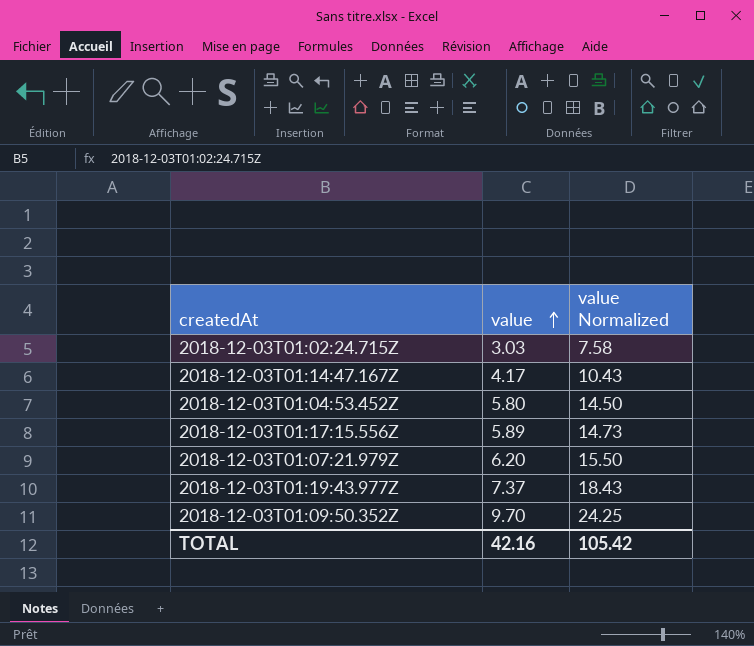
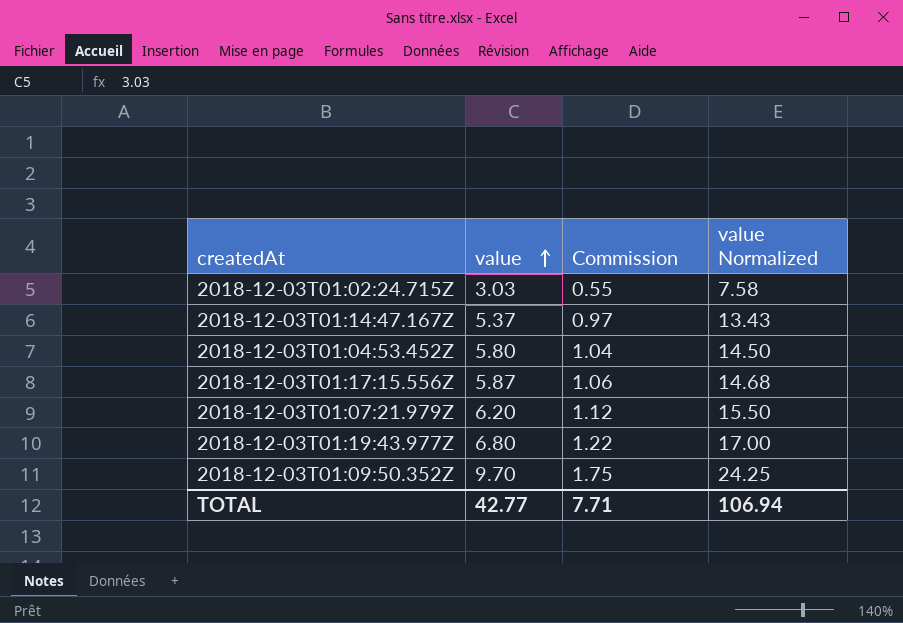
column Commission | formula: none -> [value] * 0.18
2018-12-03T01:14:47.167Z | value: 4.17 -> 5.37
2018-12-03T01:14:47.167Z | value Normalized: 10.43 -> 13.43
2018-12-03T01:17:15.556Z | value: 5.89 -> 5.87
2018-12-03T01:17:15.556Z | value Normalized: 14.73 -> 14.68
2018-12-03T01:19:43.977Z | value: 7.37 -> 6.80
2018-12-03T01:19:43.977Z | value Normalized: 18.43 -> 17.00
TOTAL | value: 42.16 -> 42.77
TOTAL | value Normalized: 105.42 -> 106.94

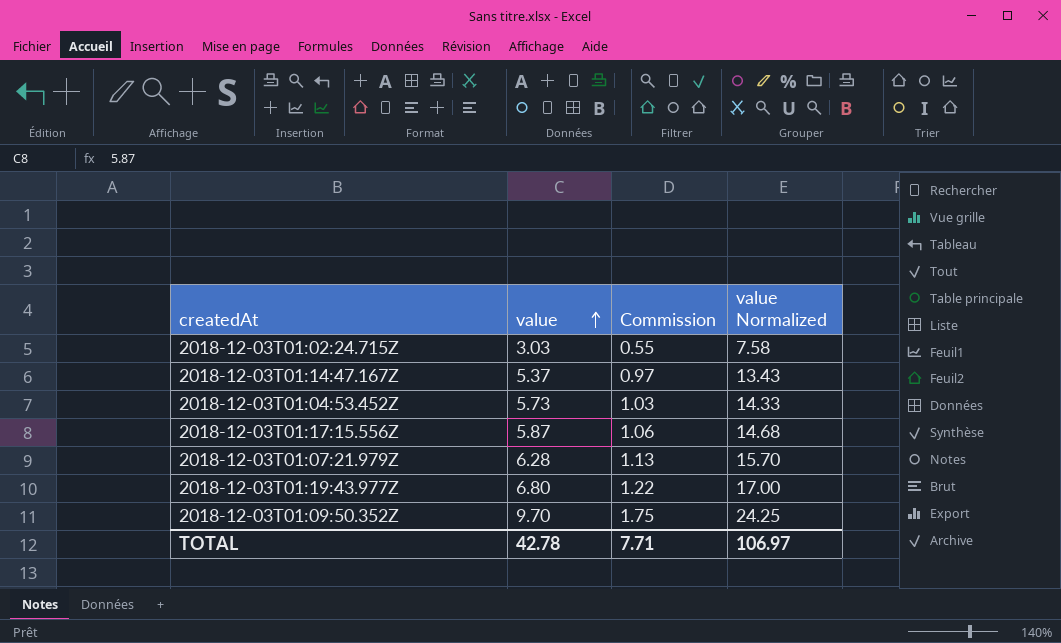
2018-12-03T01:04:53.452Z | value: 5.80 -> 5.73
2018-12-03T01:04:53.452Z | Commission: 1.04 -> 1.03
2018-12-03T01:04:53.452Z | value Normalized: 14.50 -> 14.33
2018-12-03T01:07:21.979Z | value: 6.20 -> 6.28
2018-12-03T01:07:21.979Z | Commission: 1.12 -> 1.13
2018-12-03T01:07:21.979Z | value Normalized: 15.50 -> 15.70
TOTAL | value: 42.77 -> 42.78
TOTAL | value Normalized: 106.94 -> 106.97

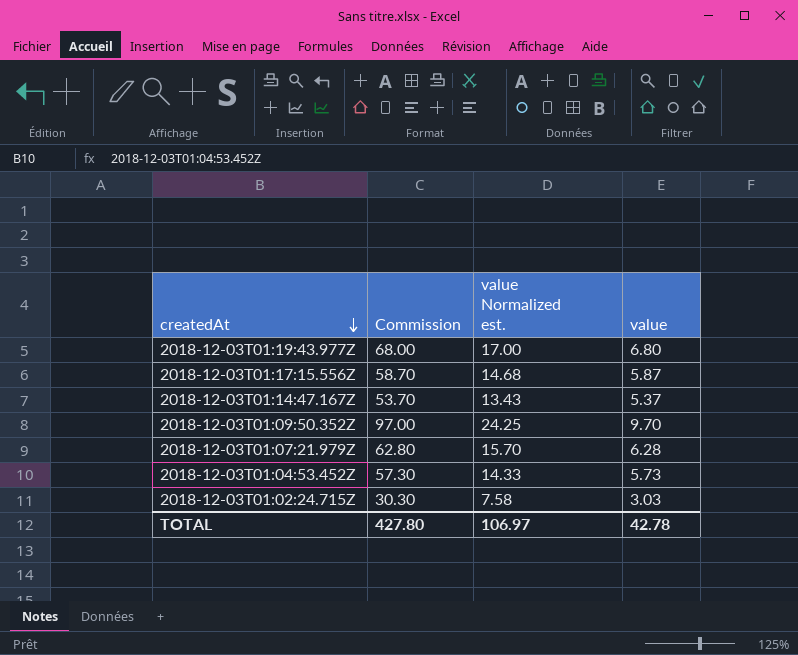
row order: value ascending -> createdAt descending
column Commission | formula: [value] * 0.18 -> [value] * 10
column name: value Normalized -> value Normalized est.
column value | position: 2 -> 4
TOTAL | Commission: 7.71 -> 427.80

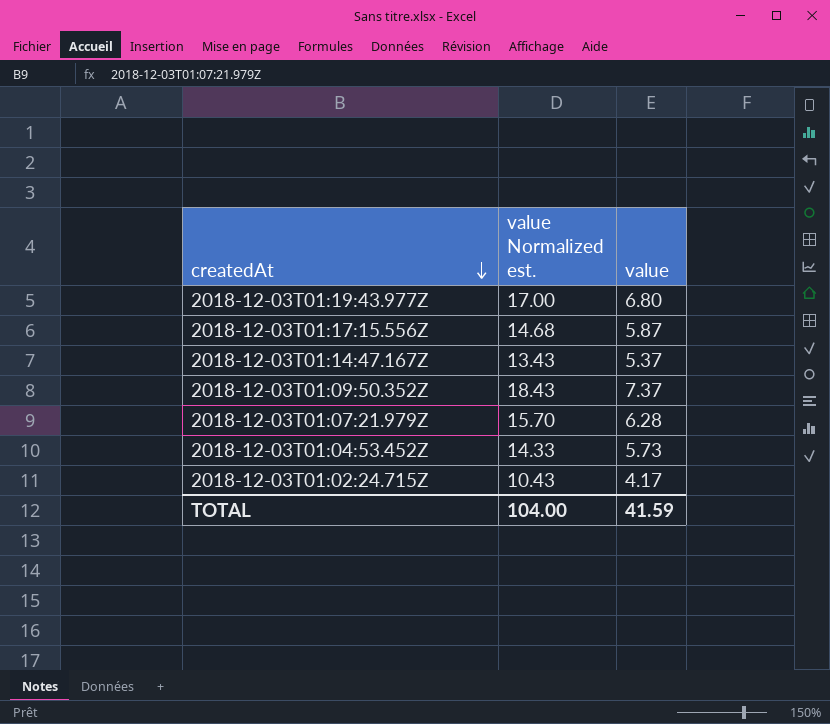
column Commission | formula: [value] * 10 -> none
2018-12-03T01:09:50.352Z | value Normalized est.: 24.25 -> 18.43
2018-12-03T01:09:50.352Z | value: 9.70 -> 7.37
2018-12-03T01:02:24.715Z | value Normalized est.: 7.58 -> 10.43
2018-12-03T01:02:24.715Z | value: 3.03 -> 4.17
TOTAL | value Normalized est.: 106.97 -> 104.00
TOTAL | value: 42.78 -> 41.59

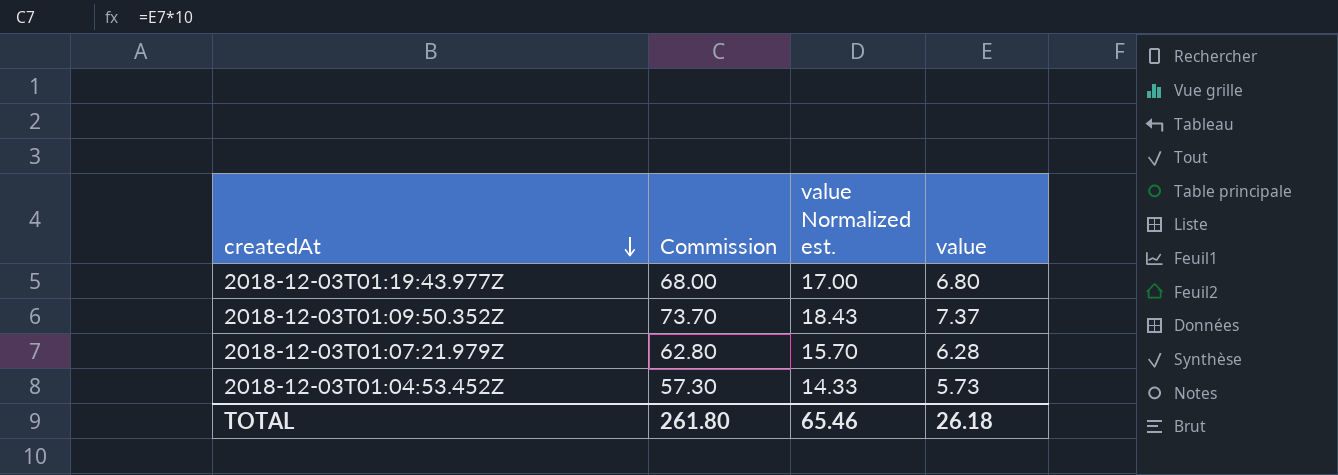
column Commission | formula: none -> [value] * 10
row 2018-12-03T01:17:15.556Z: 14.68 | 5.87 -> none
row 2018-12-03T01:14:47.167Z: 13.43 | 5.37 -> none
row 2018-12-03T01:02:24.715Z: 10.43 | 4.17 -> none
TOTAL | value Normalized est.: 104.00 -> 65.46
TOTAL | value: 41.59 -> 26.18

